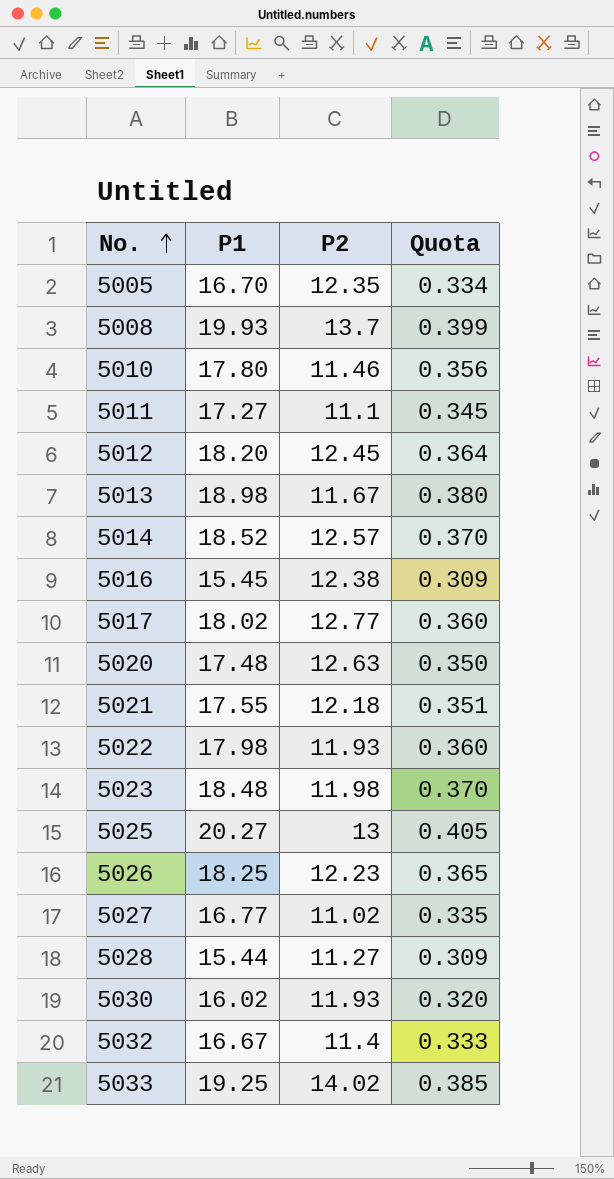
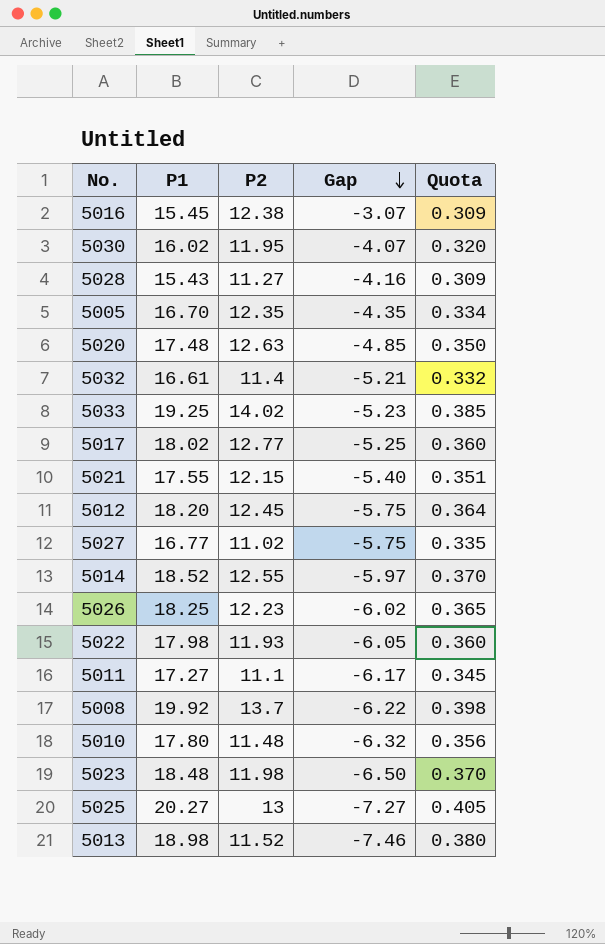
row order: No. ascending -> Gap descending
column Gap | formula: none -> [P2] - [P1]
5030 | P2: 11.93 -> 11.95
5028 | P1: 15.44 -> 15.43
5032 | P1: 16.67 -> 16.61
5032 | Quota: 0.333 -> 0.332
5021 | P2: 12.18 -> 12.15
5014 | P2: 12.57 -> 12.55
5008 | P1: 19.93 -> 19.92
5008 | Quota: 0.399 -> 0.398
5010 | P2: 11.46 -> 11.48
5013 | P2: 11.67 -> 11.52

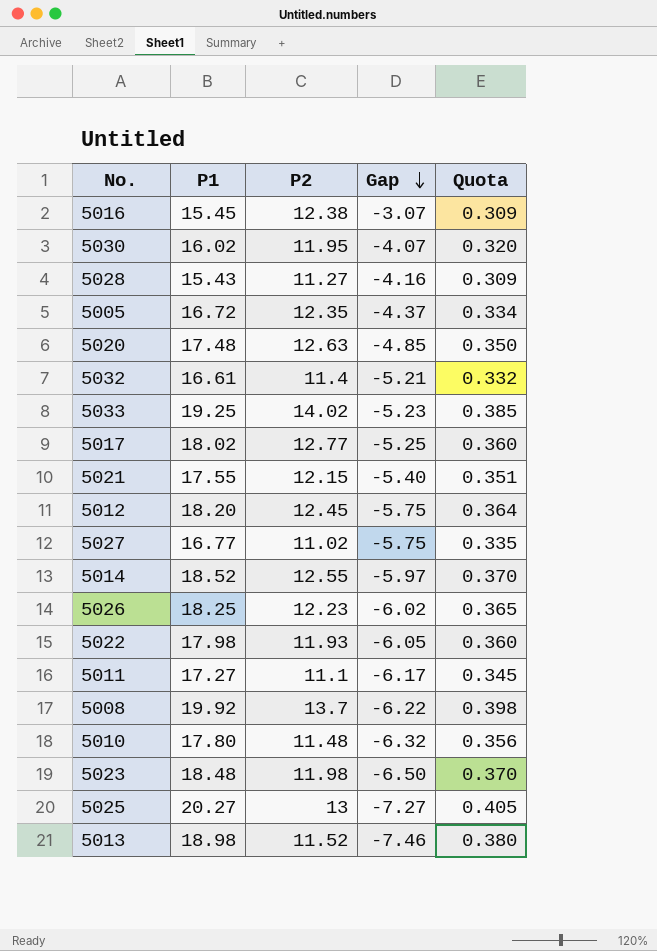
5005 | P1: 16.70 -> 16.72
5005 | Gap: -4.35 -> -4.37

